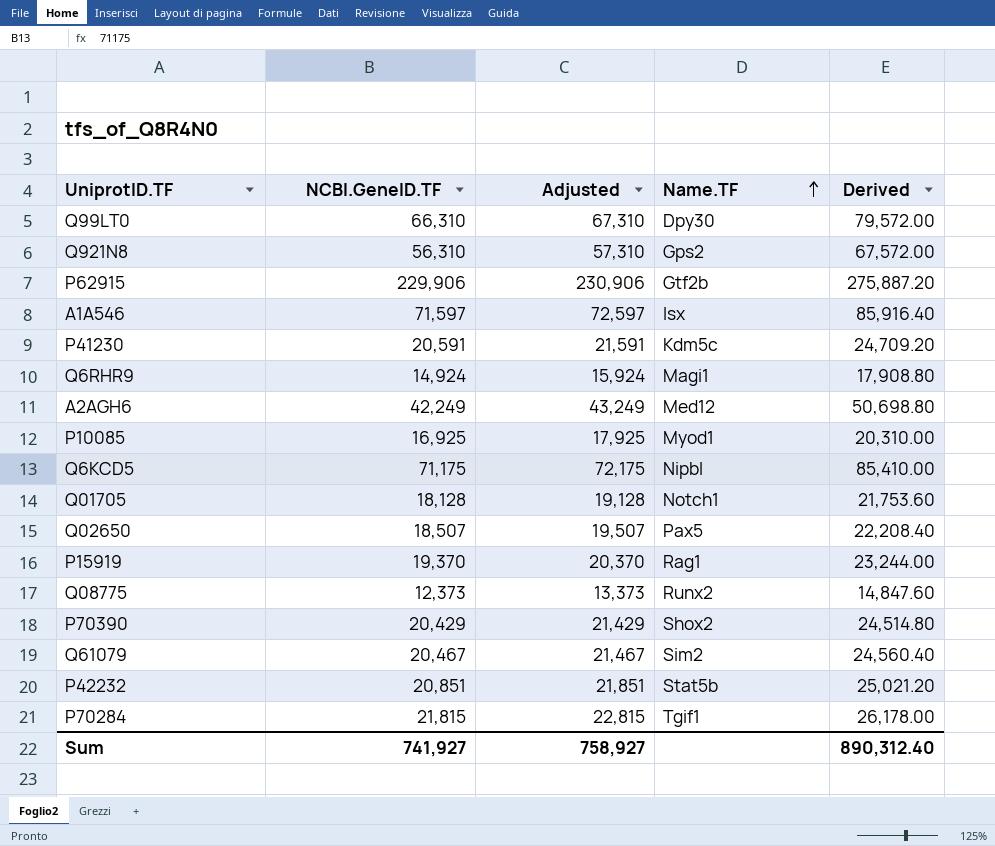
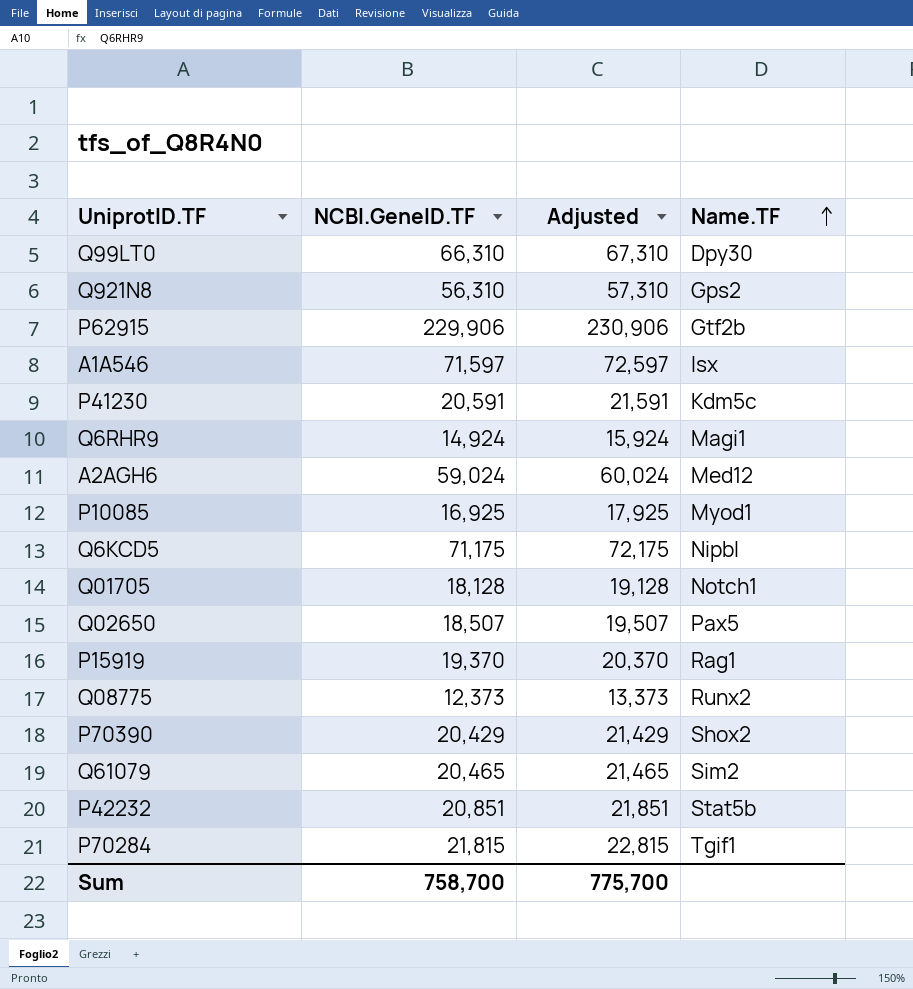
column Derived | formula: [NCBI.GeneID.TF] * 1.2 -> none
A2AGH6 | NCBI.GeneID.TF: 42,249 -> 59,024
A2AGH6 | Adjusted: 43,249 -> 60,024
Q61079 | NCBI.GeneID.TF: 20,467 -> 20,465
Q61079 | Adjusted: 21,467 -> 21,465
Sum | NCBI.GeneID.TF: 741,927 -> 758,700
Sum | Adjusted: 758,927 -> 775,700

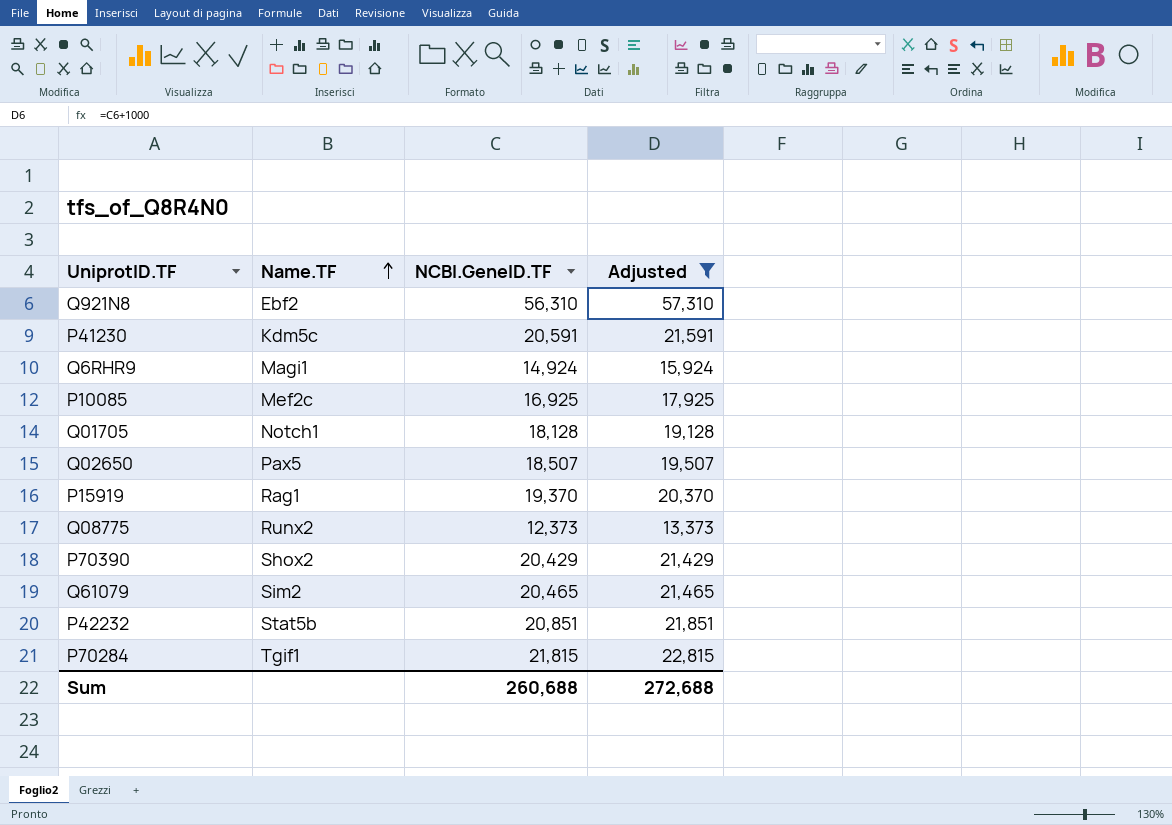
filter: none -> Adjusted <= 57,310
column Name.TF | position: 4 -> 2
Q921N8 | Name.TF: Gps2 -> Ebf2
P10085 | Name.TF: Myod1 -> Mef2c
Sum | NCBI.GeneID.TF: 758,700 -> 260,688
Sum | Adjusted: 775,700 -> 272,688

